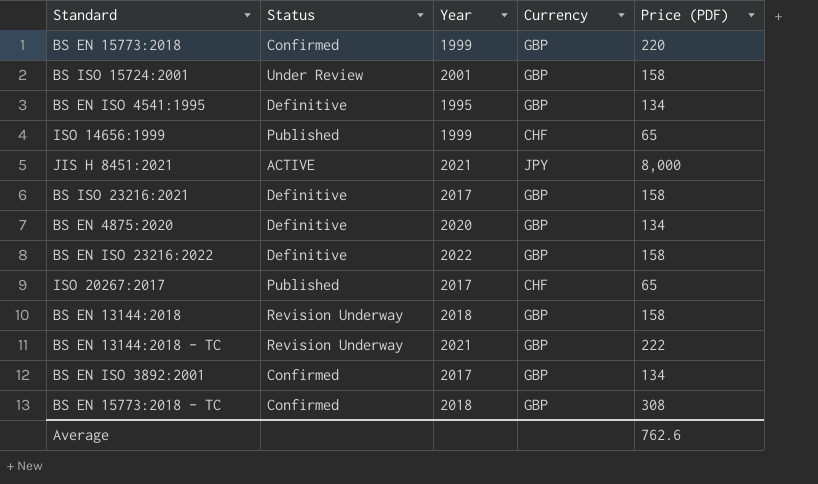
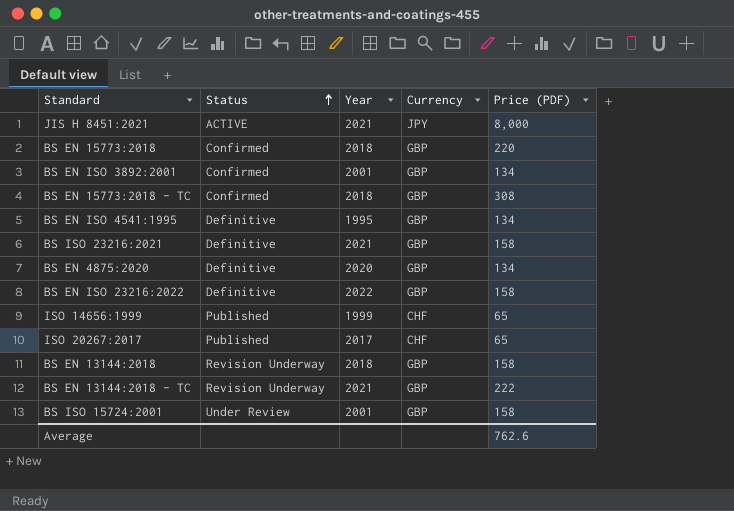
row order: none -> Status ascending
BS EN 15773:2018 | Year: 1999 -> 2018
BS EN ISO 3892:2001 | Year: 2017 -> 2001
BS ISO 23216:2021 | Year: 2017 -> 2021

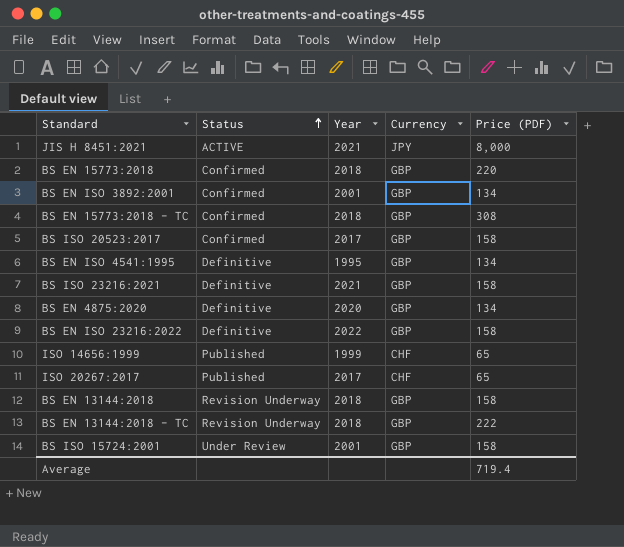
row BS ISO 20523:2017: none -> Confirmed | 2017 | GBP | 158
BS EN 13144:2018 - TC | Year: 2021 -> 2018
Average | Price (PDF): 762.6 -> 719.4

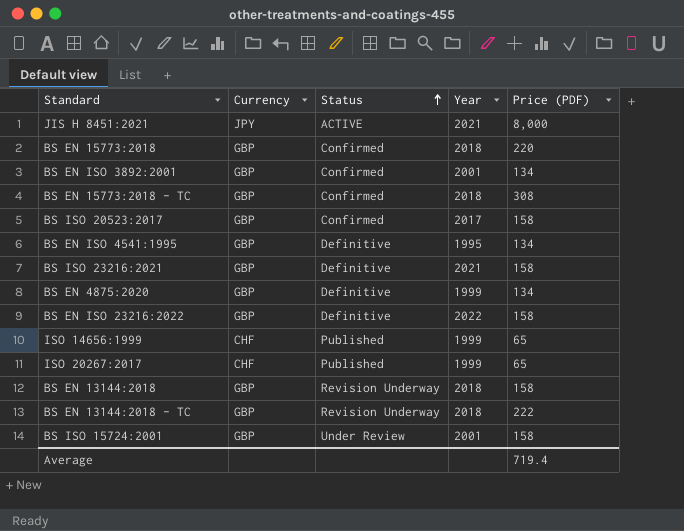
column Currency | position: 4 -> 2
BS EN 4875:2020 | Year: 2020 -> 1999
ISO 20267:2017 | Year: 2017 -> 1999

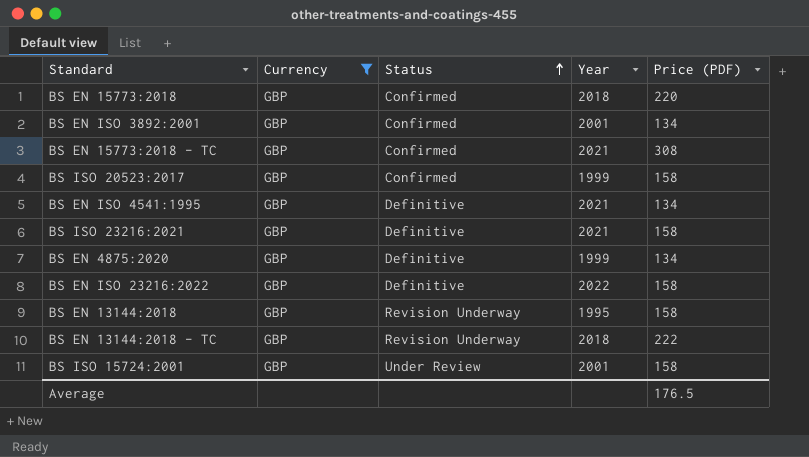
filter: none -> Currency = GBP
BS EN 15773:2018 - TC | Year: 2018 -> 2021
BS ISO 20523:2017 | Year: 2017 -> 1999
BS EN ISO 4541:1995 | Year: 1995 -> 2021
BS EN 13144:2018 | Year: 2018 -> 1995
Average | Price (PDF): 719.4 -> 176.5

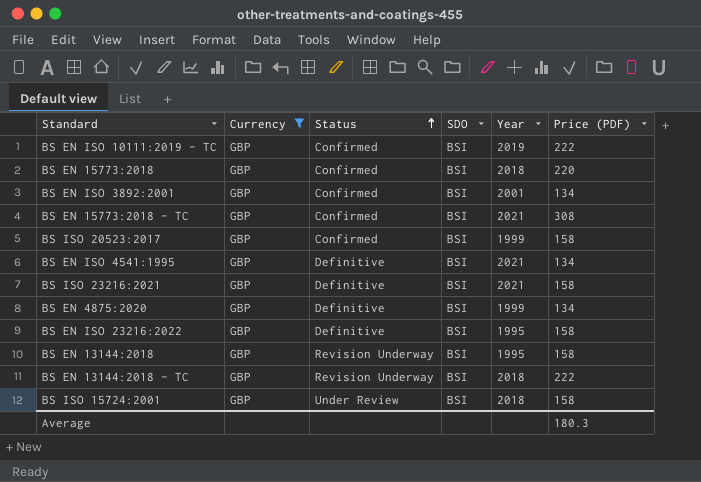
column SDO | position: none -> 4
row BS EN ISO 10111:2019 - TC: none -> GBP | Confirmed | BSI | 2019 | 222
BS EN ISO 23216:2022 | Year: 2022 -> 1995
BS ISO 15724:2001 | Year: 2001 -> 2018
Average | Price (PDF): 176.5 -> 180.3

